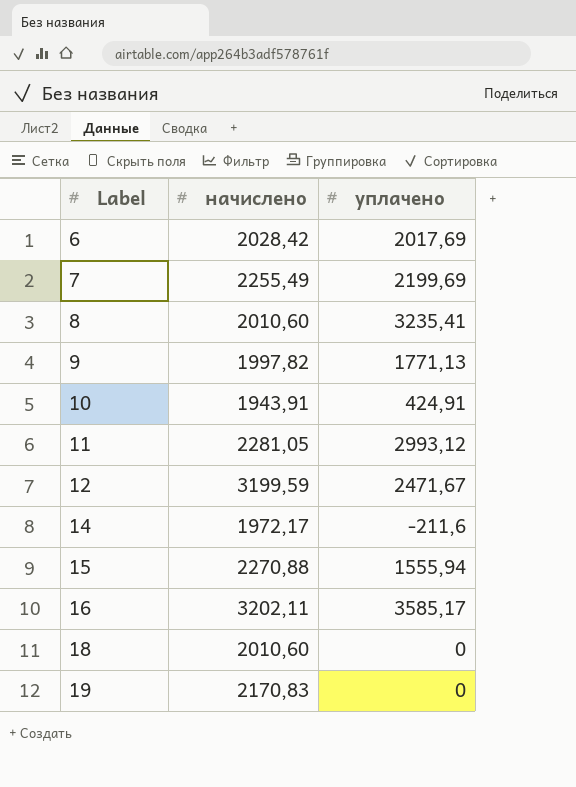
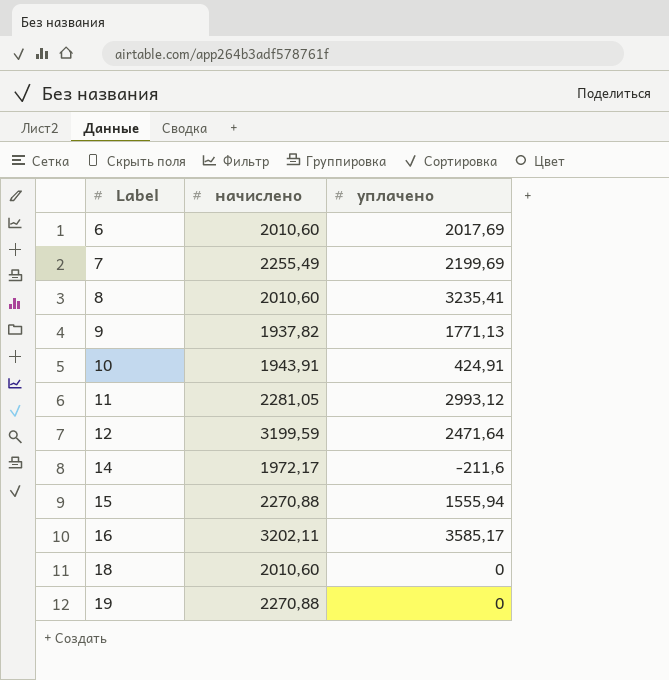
6 | начислено: 2028,42 -> 2010,60
9 | начислено: 1997,82 -> 1937,82
12 | уплачено: 2471,67 -> 2471,64
19 | начислено: 2170,83 -> 2270,88

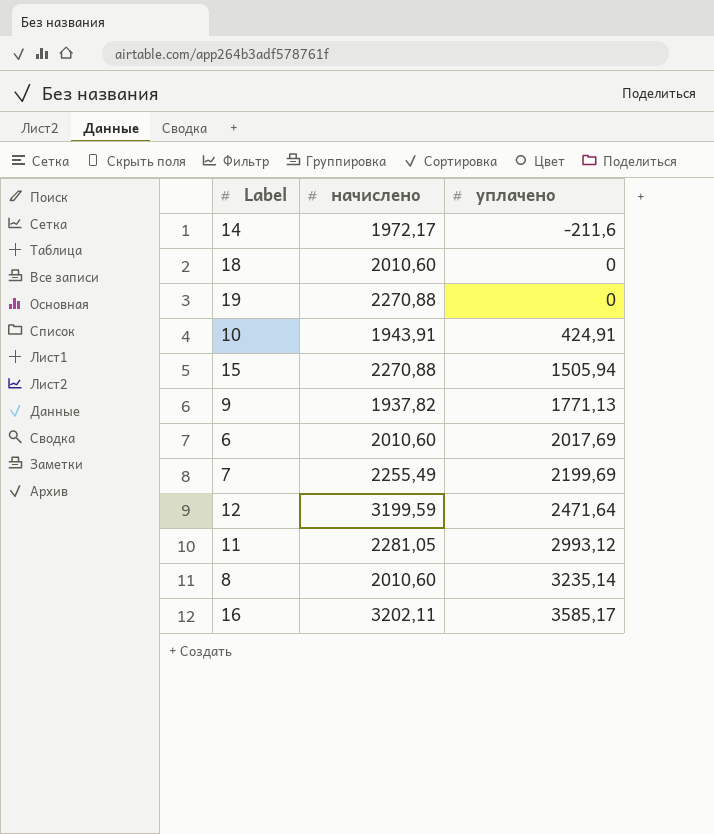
row order: Label ascending -> уплачено ascending
15 | уплачено: 1555,94 -> 1505,94
8 | уплачено: 3235,41 -> 3235,14

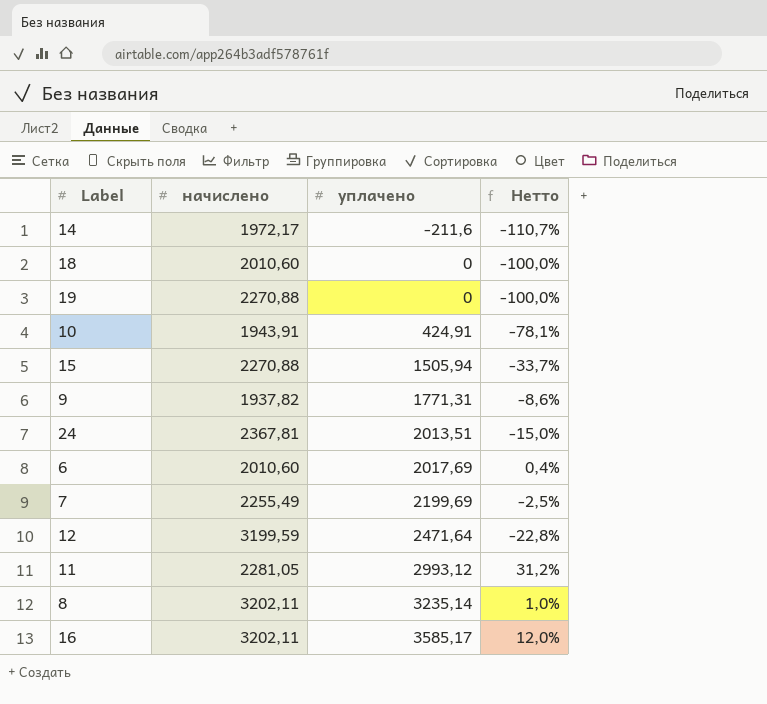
column Нетто | formula: none -> ([уплачено] - [начислено]) / [начислено]
9 | уплачено: 1771,13 -> 1771,31
row 24: none -> 2367,81 | 2013,51 | -15,0%
8 | начислено: 2010,60 -> 3202,11

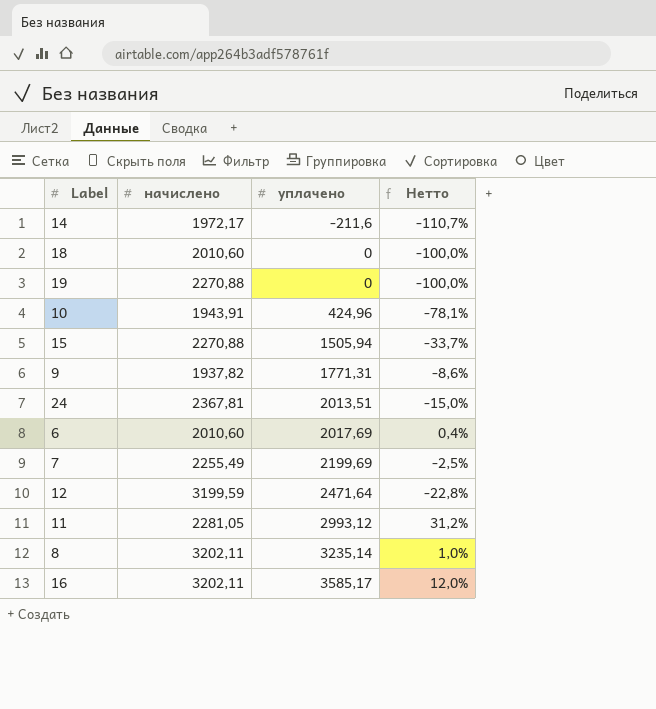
10 | уплачено: 424,91 -> 424,96

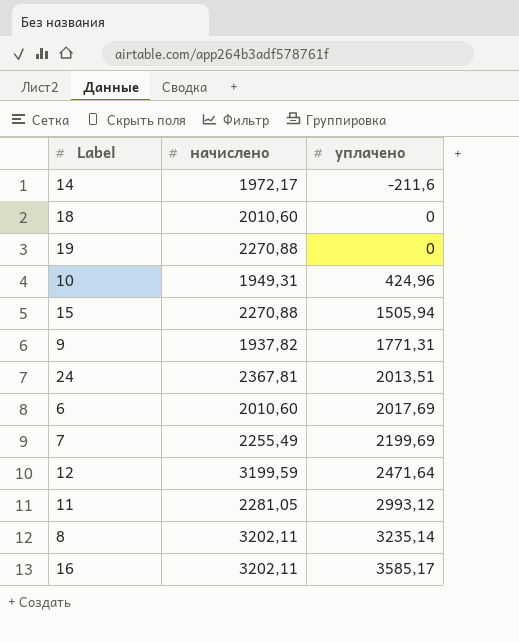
column Нетто | formula: ([уплачено] - [начислено]) / [начислено] -> none
10 | начислено: 1943,91 -> 1949,31

